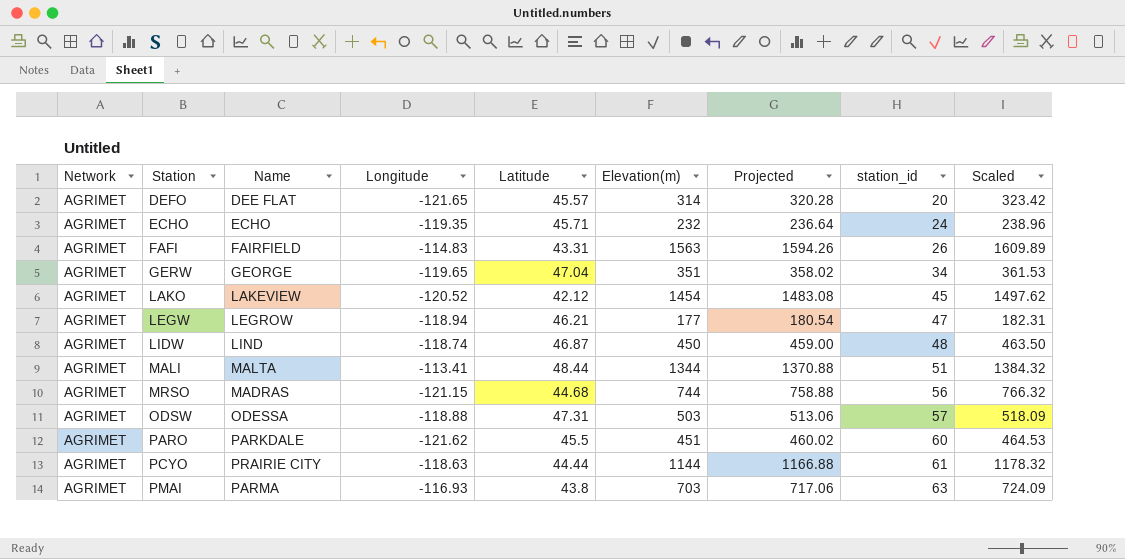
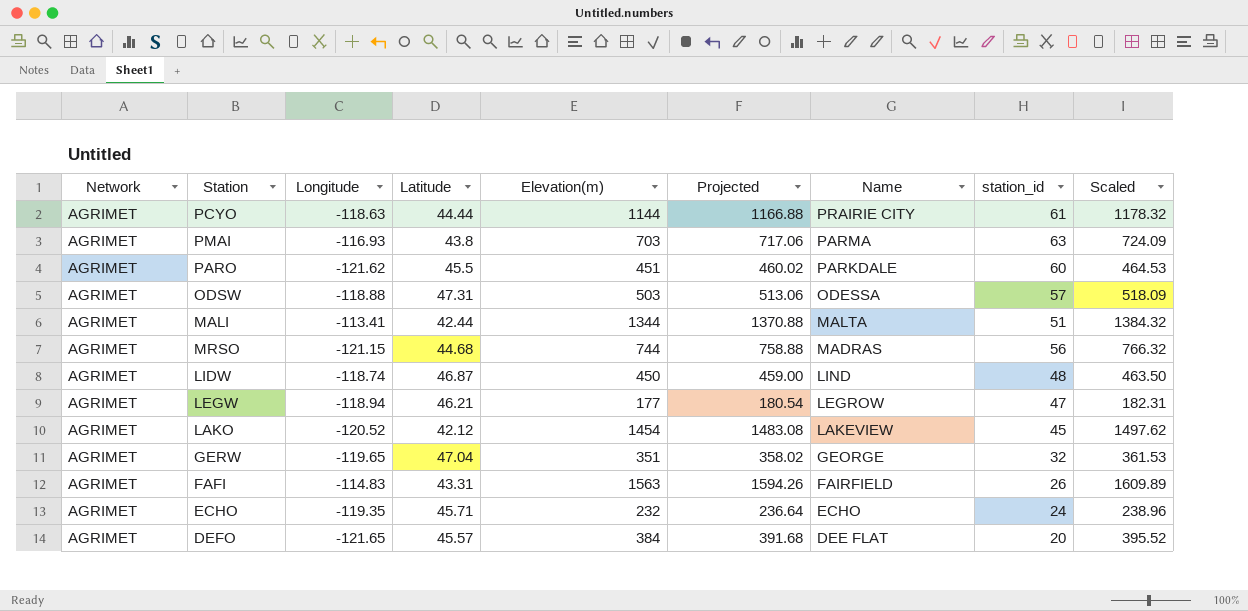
row order: Station ascending -> Name descending
column Name | position: 3 -> 7
MALI | Latitude: 48.44 -> 42.44
GERW | station_id: 34 -> 32
DEFO | Elevation(m): 314 -> 384
DEFO | Projected: 320.28 -> 391.68
DEFO | Scaled: 323.42 -> 395.52

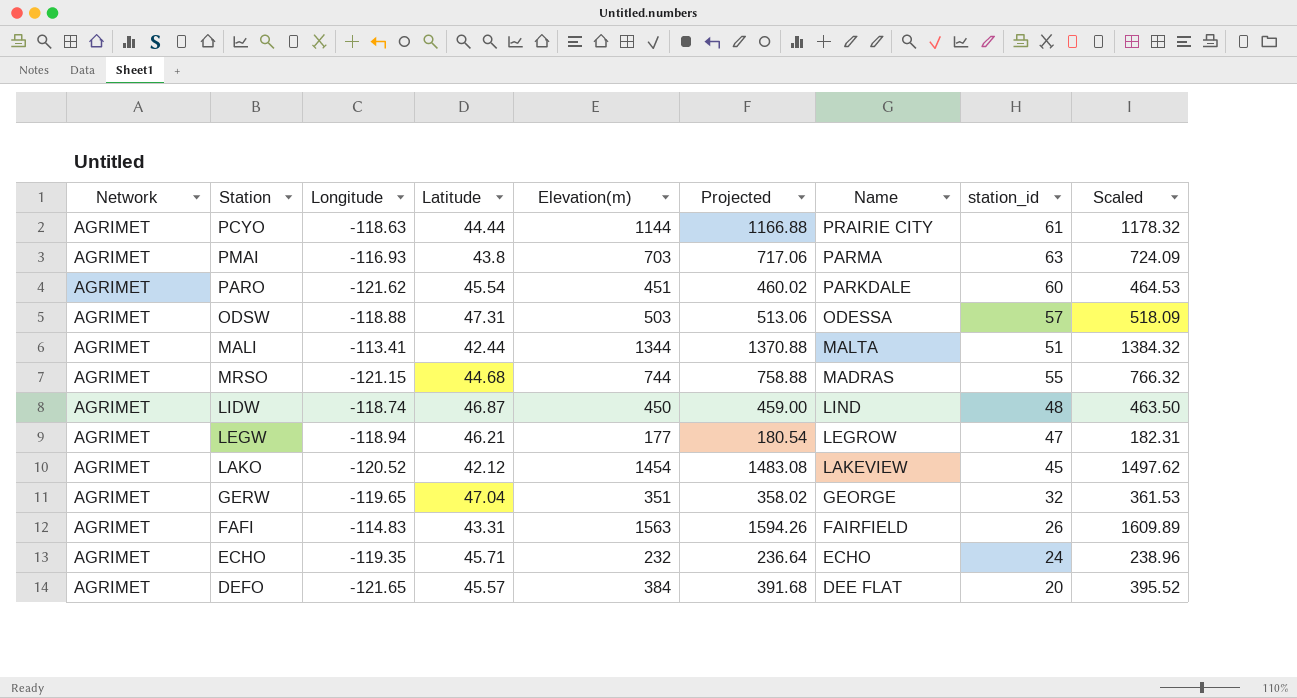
PARO | Latitude: 45.5 -> 45.54
MRSO | station_id: 56 -> 55

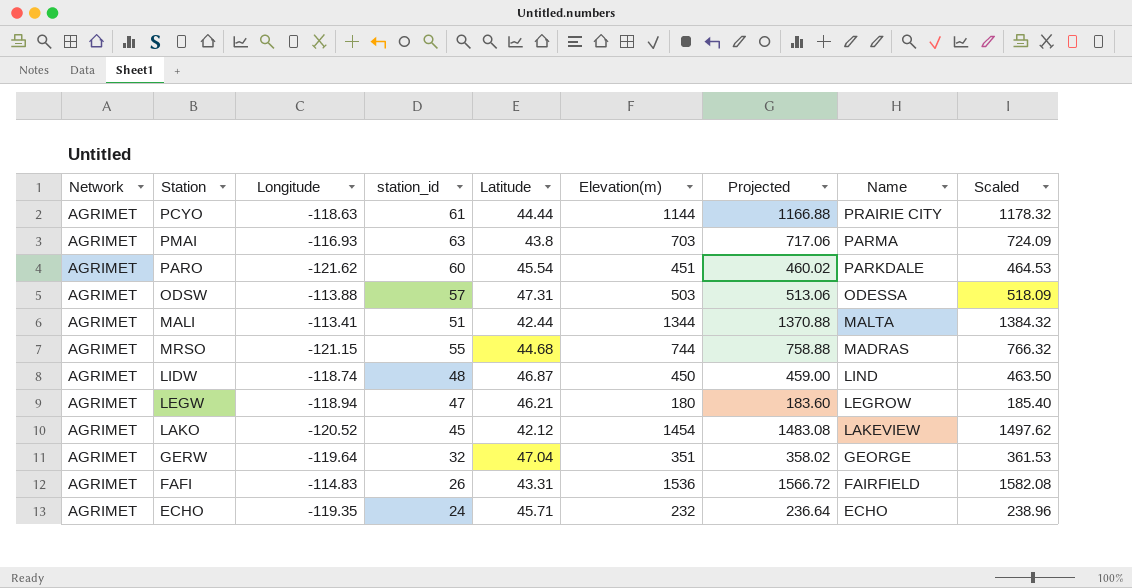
column station_id | position: 8 -> 4
row DEFO: AGRIMET | -121.65 | 45.57 | 384 | 391.68 | DEE FLAT | 20 | 395.52 -> none
ODSW | Longitude: -118.88 -> -113.88
LEGW | Elevation(m): 177 -> 180
LEGW | Projected: 180.54 -> 183.60
LEGW | Scaled: 182.31 -> 185.40
GERW | Longitude: -119.65 -> -119.64
FAFI | Elevation(m): 1563 -> 1536
FAFI | Projected: 1594.26 -> 1566.72
FAFI | Scaled: 1609.89 -> 1582.08

